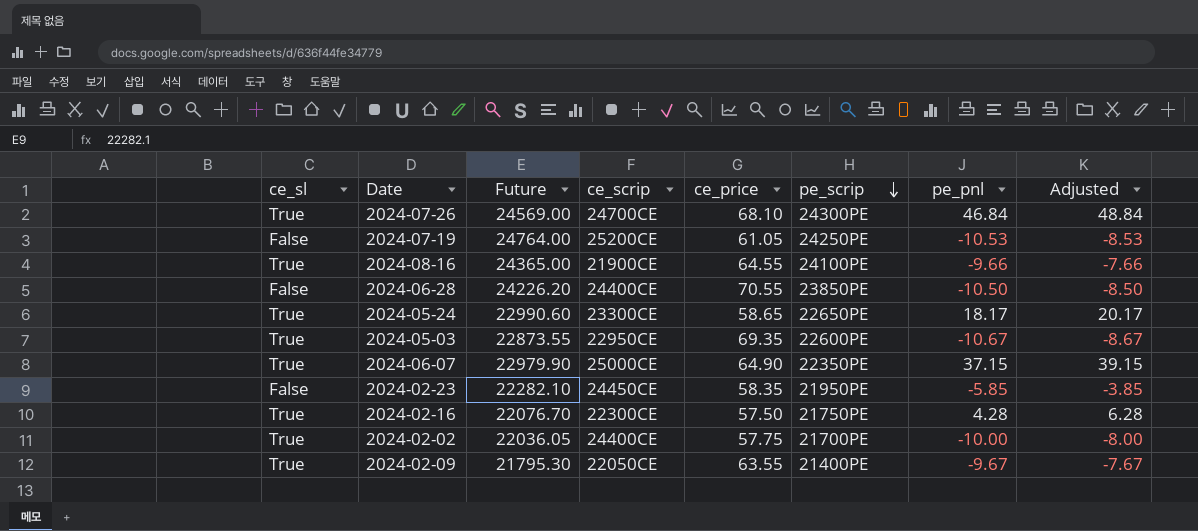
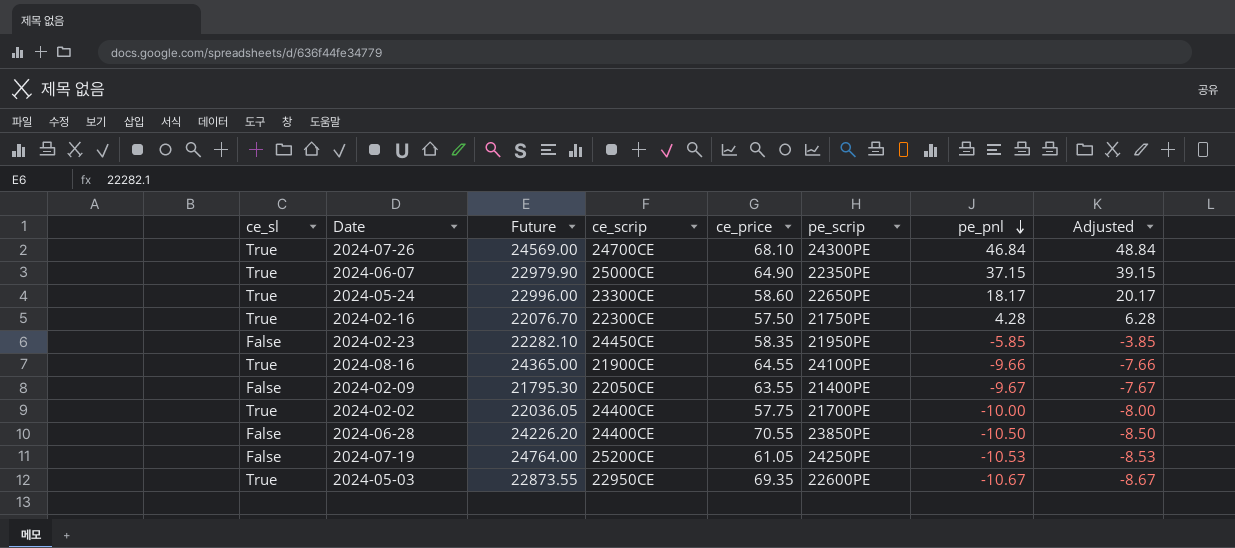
row order: pe_scrip descending -> pe_pnl descending
2024-05-24 | Future: 22990.60 -> 22996.00
2024-05-24 | ce_price: 58.65 -> 58.60
2024-02-09 | ce_sl: True -> False

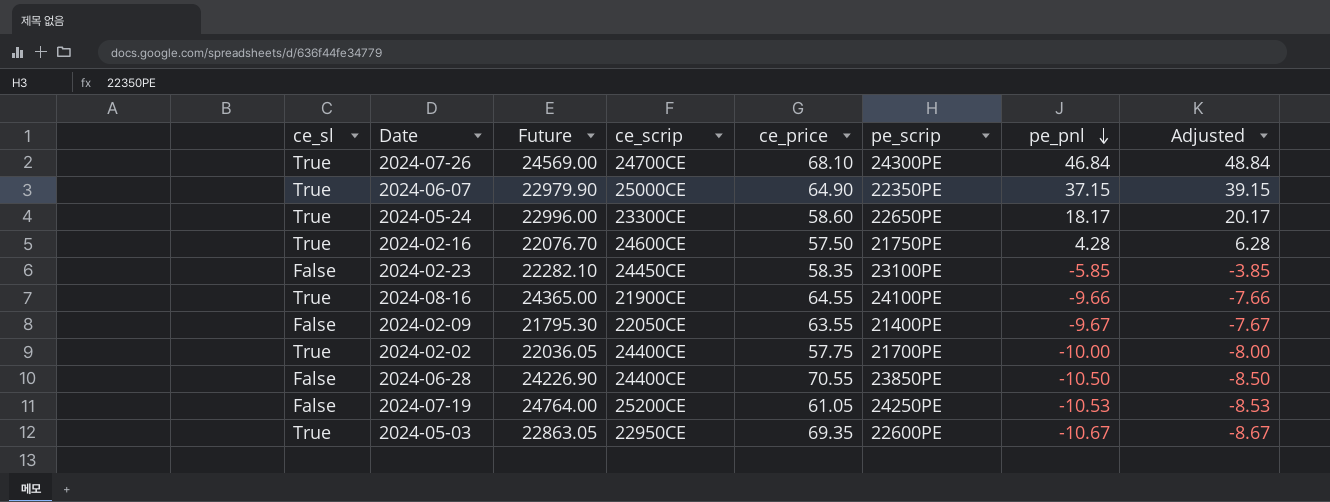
2024-02-16 | ce_scrip: 22300CE -> 24600CE
2024-02-23 | pe_scrip: 21950PE -> 23100PE
2024-06-28 | Future: 24226.20 -> 24226.90
2024-05-03 | Future: 22873.55 -> 22863.05

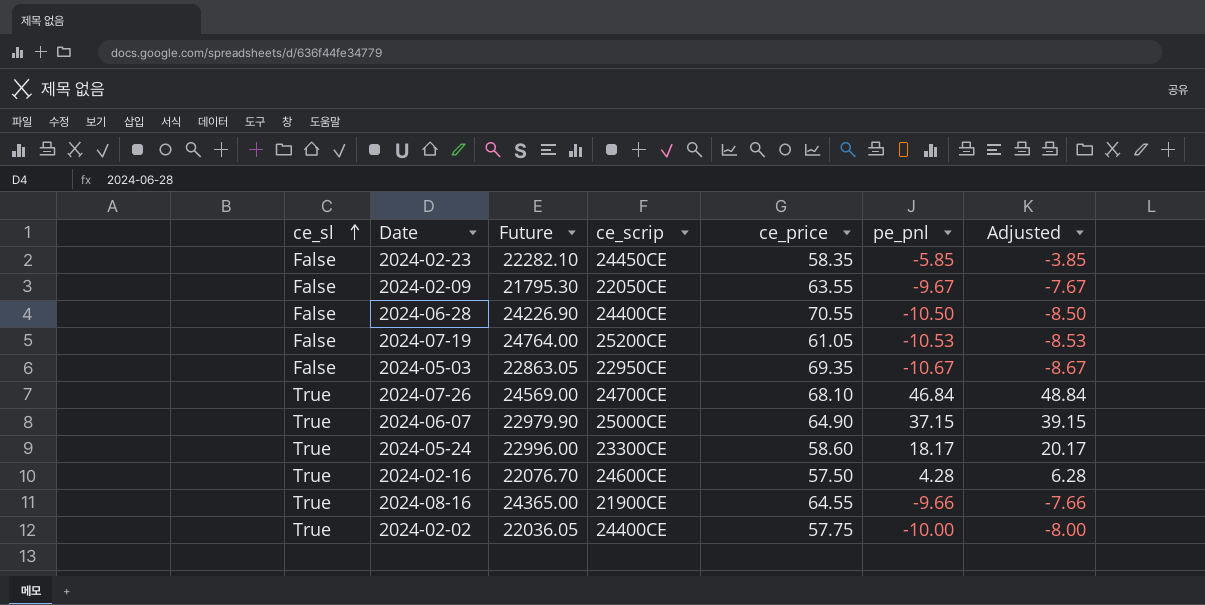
row order: pe_pnl descending -> ce_sl ascending
column pe_scrip | position: 6 -> none
2024-05-03 | ce_sl: True -> False

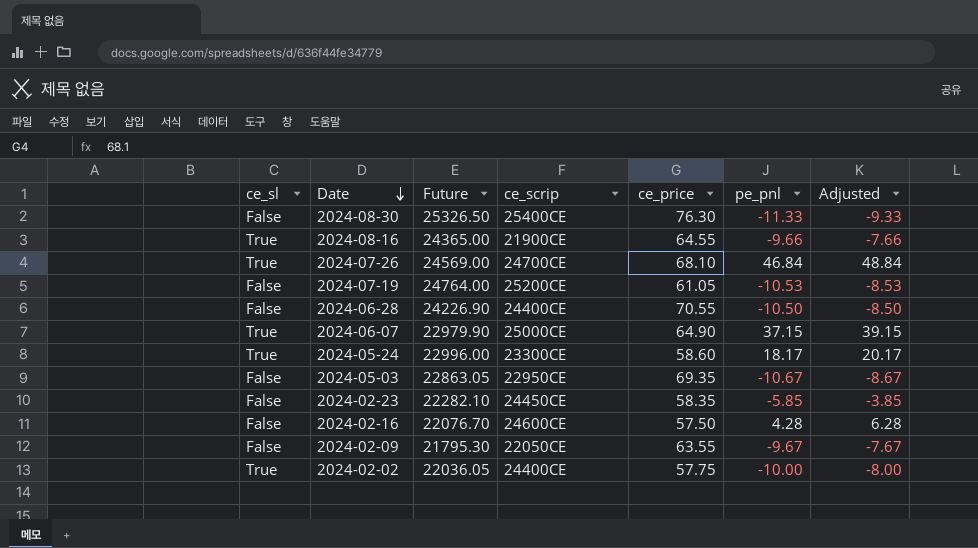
row order: ce_sl ascending -> Date descending
row 2024-08-30: none -> False | 25326.50 | 25400CE | 76.30 | -11.33 | -9.33
2024-02-16 | ce_sl: True -> False

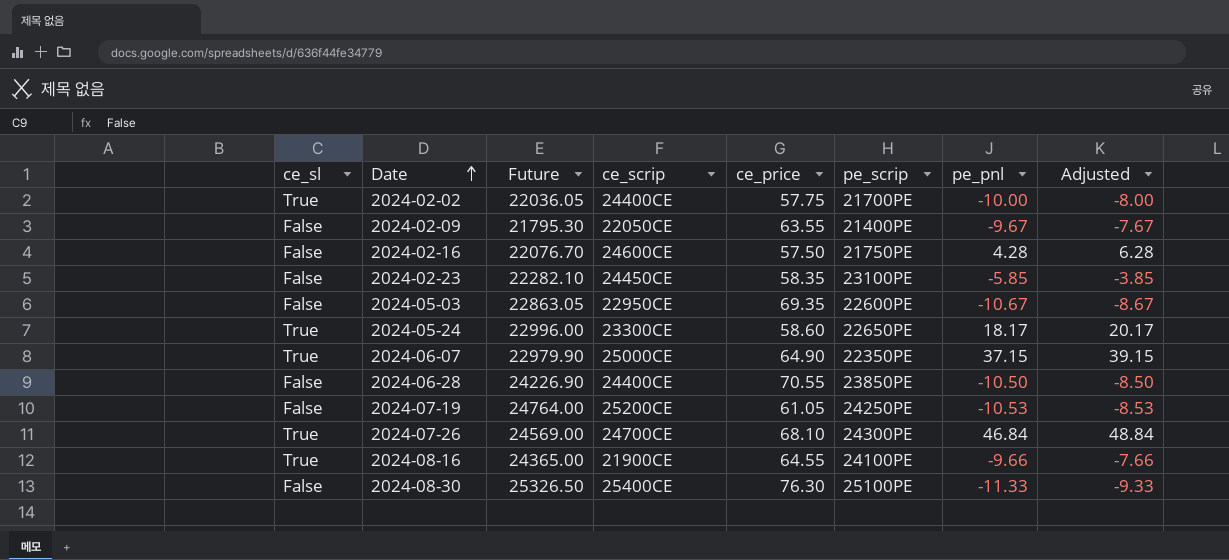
row order: Date descending -> Date ascending
column pe_scrip | position: none -> 6

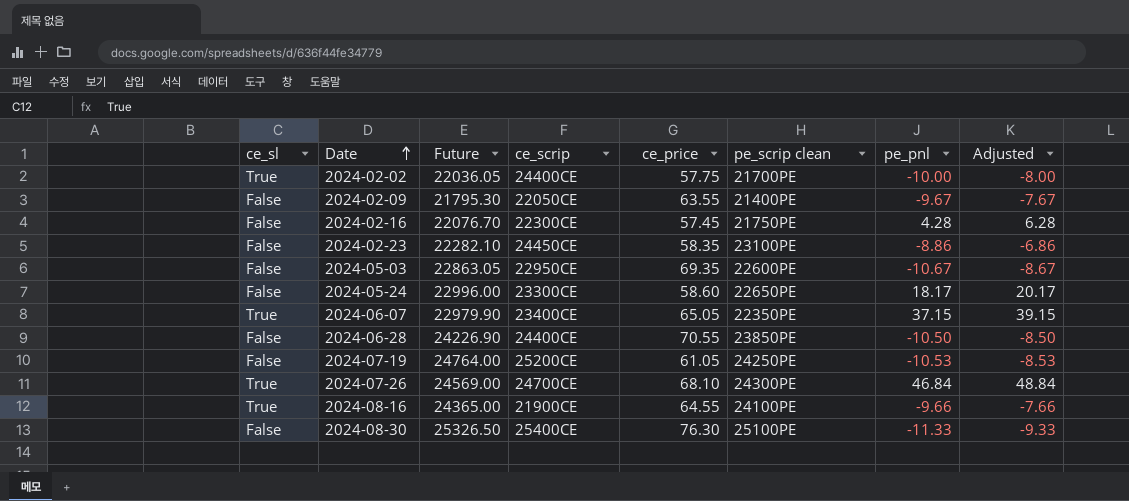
column name: pe_scrip -> pe_scrip clean
2024-02-16 | ce_scrip: 24600CE -> 22300CE
2024-02-16 | ce_price: 57.50 -> 57.45
2024-02-23 | pe_pnl: -5.85 -> -8.86
2024-02-23 | Adjusted: -3.85 -> -6.86
2024-05-24 | ce_sl: True -> False
2024-06-07 | ce_scrip: 25000CE -> 23400CE
2024-06-07 | ce_price: 64.90 -> 65.05

